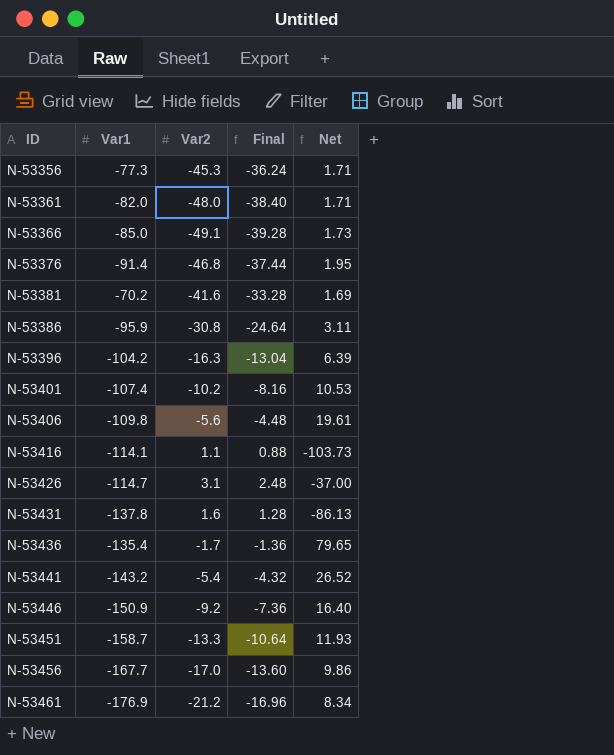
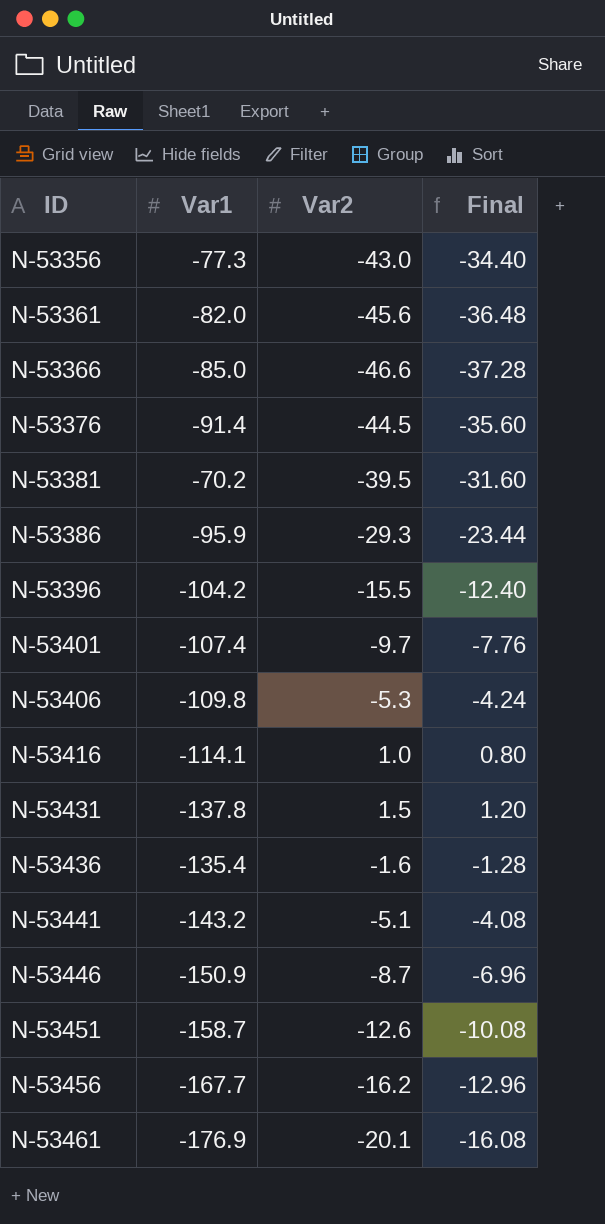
column Net | formula: [Var1] / [Var2] -> none
row N-53426: -114.7 | 3.1 | 2.48 | -37.00 -> none
N-53356 | Var2: -45.3 -> -43.0
N-53356 | Final: -36.24 -> -34.40
N-53361 | Var2: -48.0 -> -45.6
N-53361 | Final: -38.40 -> -36.48
N-53366 | Var2: -49.1 -> -46.6
N-53366 | Final: -39.28 -> -37.28
N-53376 | Var2: -46.8 -> -44.5
N-53376 | Final: -37.44 -> -35.60
N-53381 | Var2: -41.6 -> -39.5
N-53381 | Final: -33.28 -> -31.60
N-53386 | Var2: -30.8 -> -29.3
N-53386 | Final: -24.64 -> -23.44
N-53396 | Var2: -16.3 -> -15.5
N-53396 | Final: -13.04 -> -12.40
N-53401 | Var2: -10.2 -> -9.7
N-53401 | Final: -8.16 -> -7.76
N-53406 | Var2: -5.6 -> -5.3
N-53406 | Final: -4.48 -> -4.24
N-53416 | Var2: 1.1 -> 1.0
N-53416 | Final: 0.88 -> 0.80
N-53431 | Var2: 1.6 -> 1.5
N-53431 | Final: 1.28 -> 1.20
N-53436 | Var2: -1.7 -> -1.6
N-53436 | Final: -1.36 -> -1.28
N-53441 | Var2: -5.4 -> -5.1
N-53441 | Final: -4.32 -> -4.08
N-53446 | Var2: -9.2 -> -8.7
N-53446 | Final: -7.36 -> -6.96
N-53451 | Var2: -13.3 -> -12.6
N-53451 | Final: -10.64 -> -10.08
N-53456 | Var2: -17.0 -> -16.2
N-53456 | Final: -13.60 -> -12.96
N-53461 | Var2: -21.2 -> -20.1
N-53461 | Final: -16.96 -> -16.08

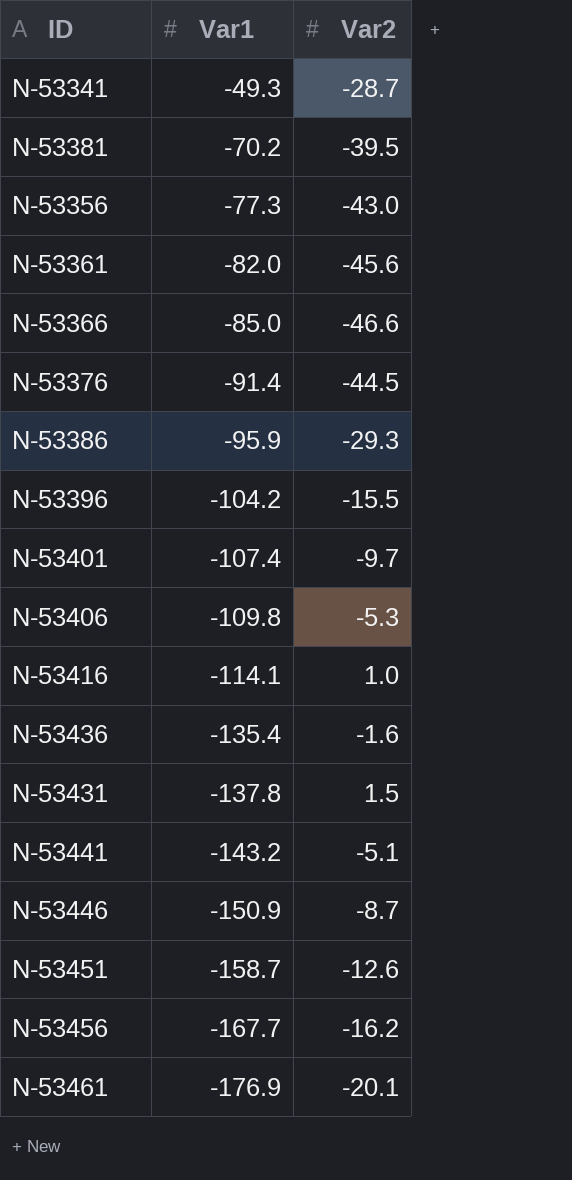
row order: ID ascending -> Var1 descending
column Final | formula: [Var2] * 0.8 -> none
row N-53341: none -> -49.3 | -28.7

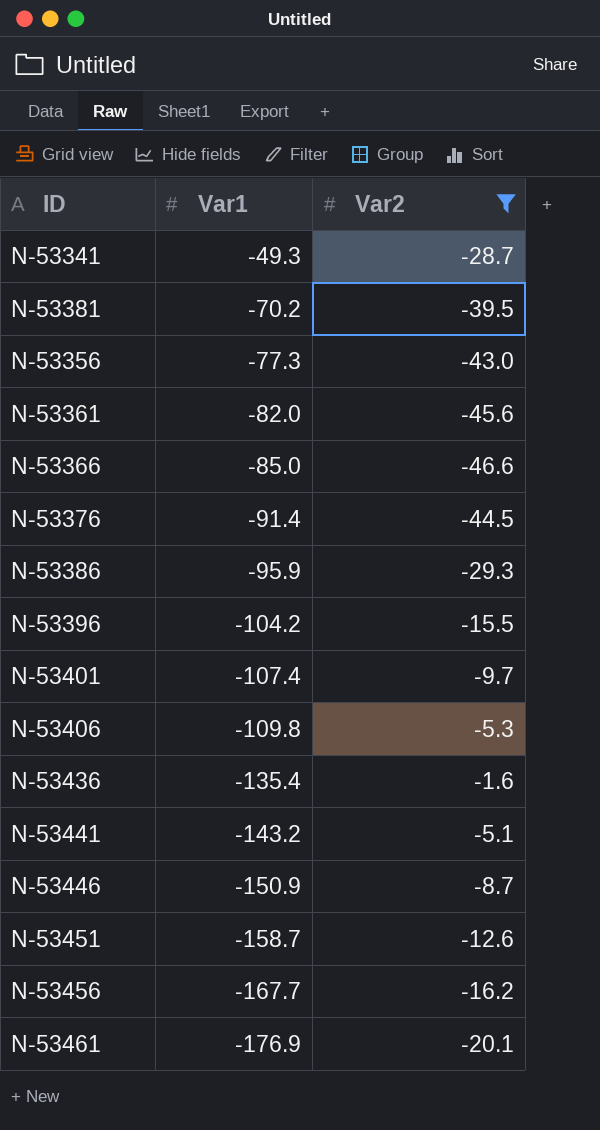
filter: none -> Var2 <= -1.6

